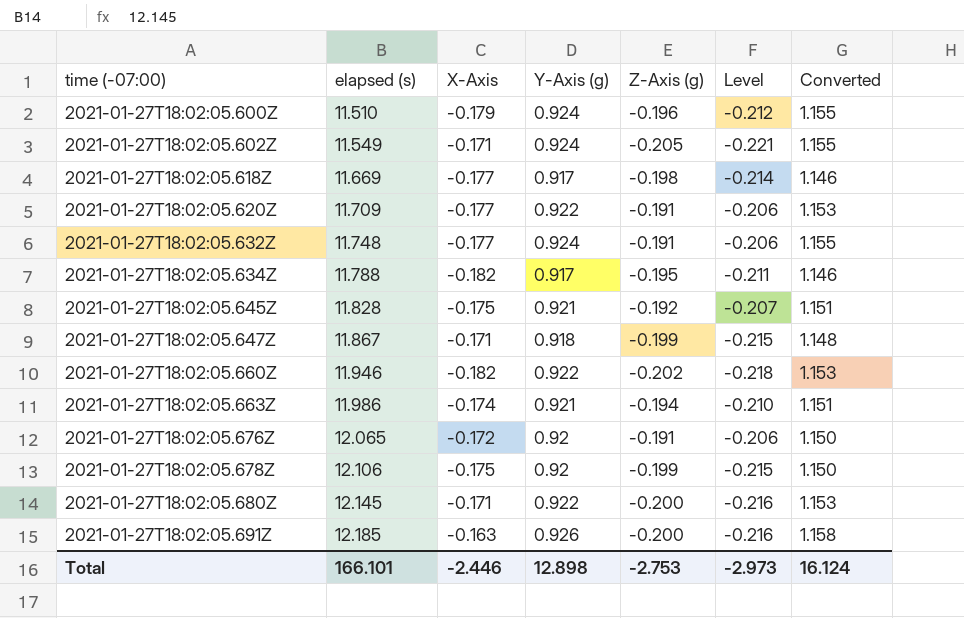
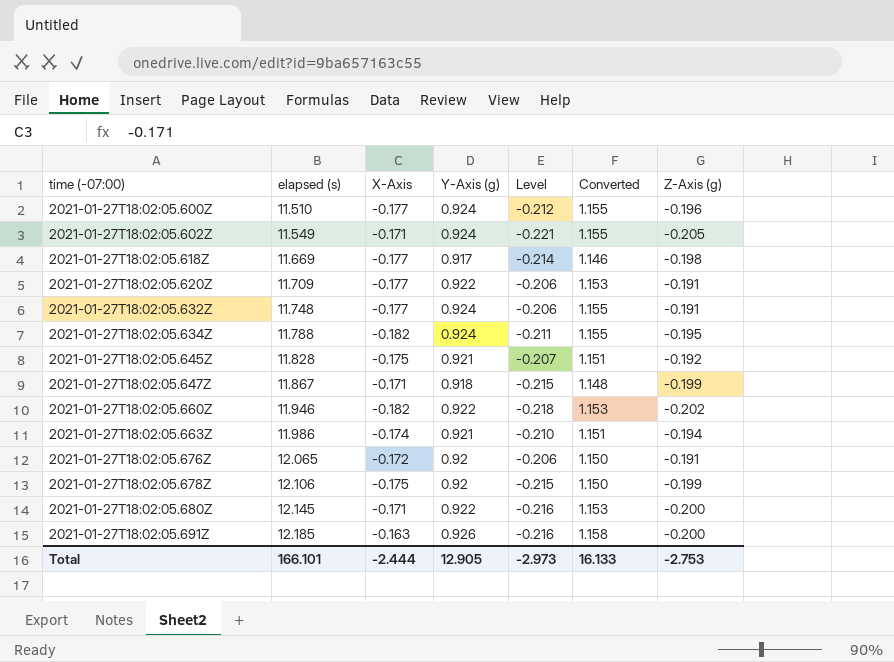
column Z-Axis (g) | position: 5 -> 7
2021-01-27T18:02:05.600Z | X-Axis: -0.179 -> -0.177
2021-01-27T18:02:05.634Z | Y-Axis (g): 0.917 -> 0.924
2021-01-27T18:02:05.634Z | Converted: 1.146 -> 1.155
Total | X-Axis: -2.446 -> -2.444
Total | Y-Axis (g): 12.898 -> 12.905
Total | Converted: 16.124 -> 16.133

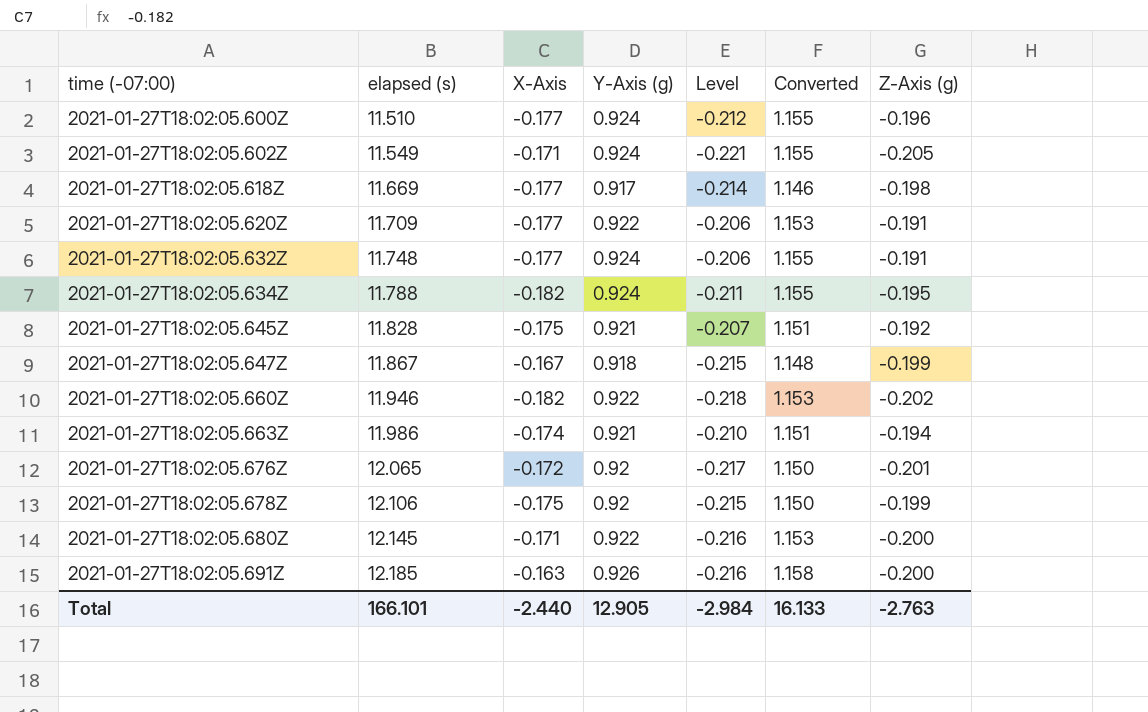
2021-01-27T18:02:05.647Z | X-Axis: -0.171 -> -0.167
2021-01-27T18:02:05.676Z | Level: -0.206 -> -0.217
2021-01-27T18:02:05.676Z | Z-Axis (g): -0.191 -> -0.201
Total | X-Axis: -2.444 -> -2.440
Total | Level: -2.973 -> -2.984
Total | Z-Axis (g): -2.753 -> -2.763

